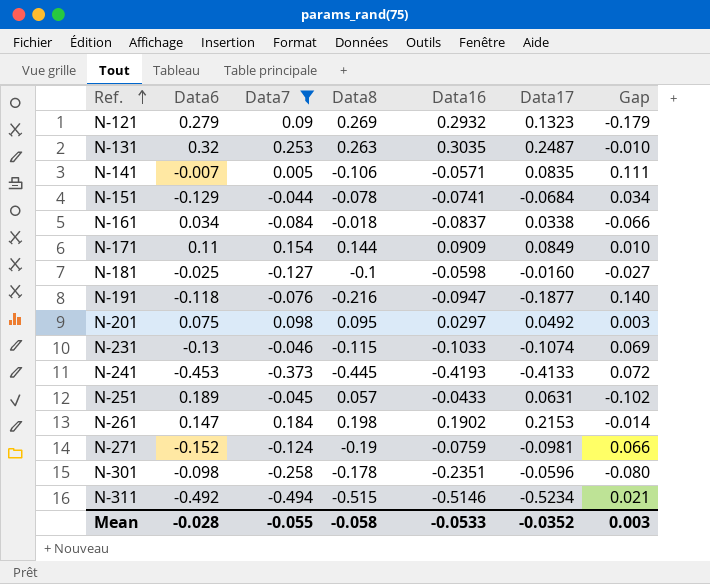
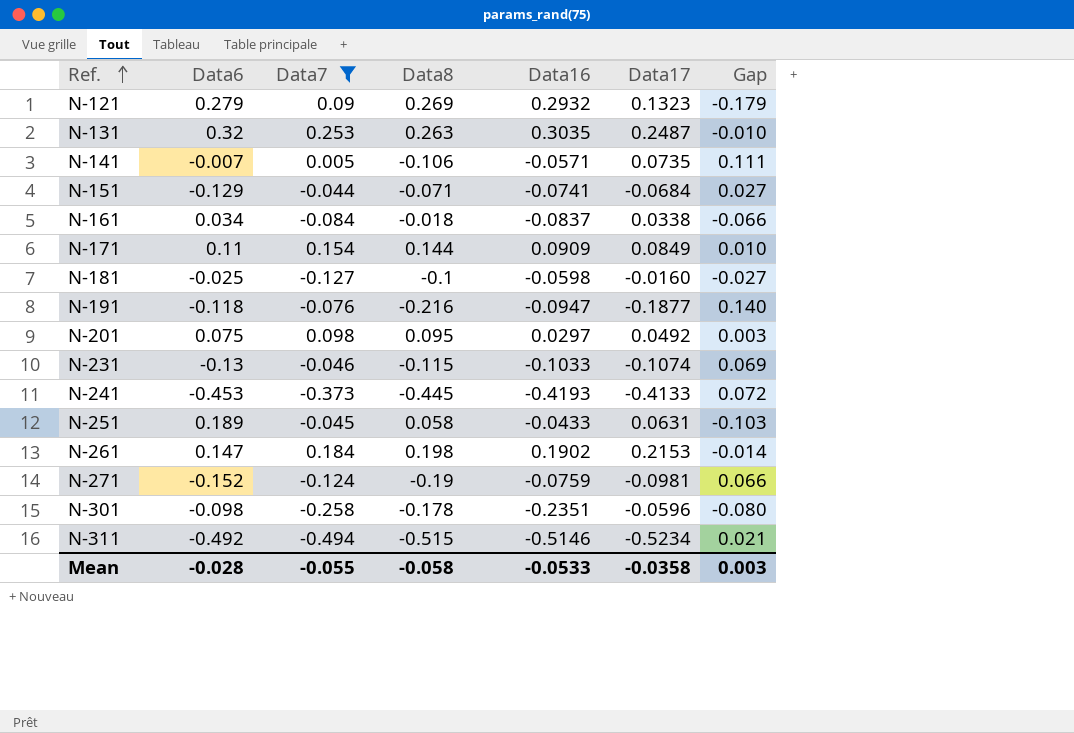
N-141 | Data17: 0.0835 -> 0.0735
N-151 | Data8: -0.078 -> -0.071
N-151 | Gap: 0.034 -> 0.027
N-251 | Data8: 0.057 -> 0.058
N-251 | Gap: -0.102 -> -0.103
Mean | Data17: -0.0352 -> -0.0358

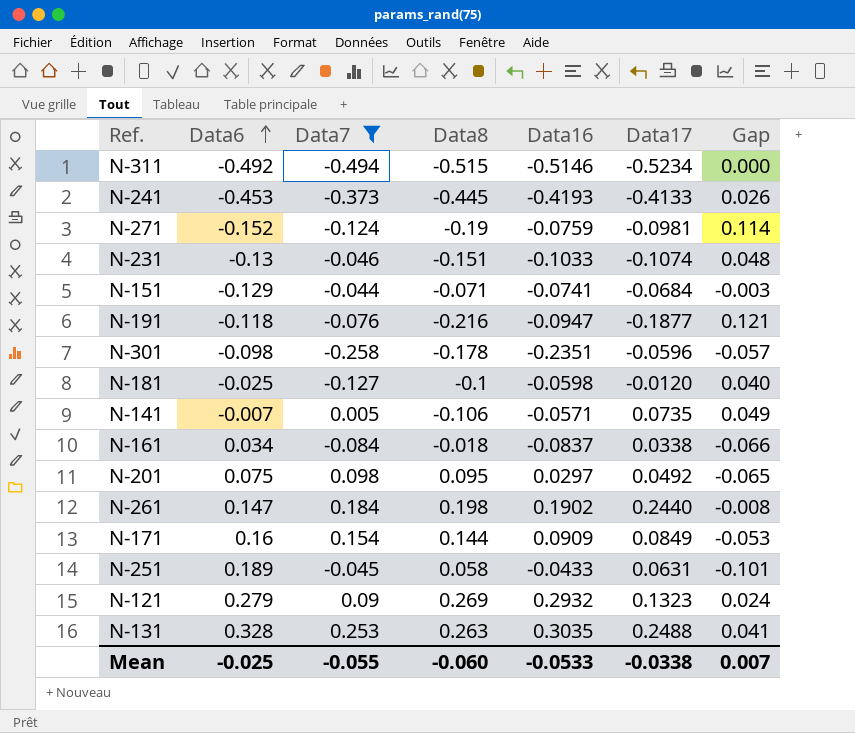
row order: Ref. ascending -> Data6 ascending
column Gap | formula: [Data7] - [Data8] -> [Data16] - [Data8]
N-231 | Data8: -0.115 -> -0.151
N-181 | Data17: -0.0160 -> -0.0120
N-261 | Data17: 0.2153 -> 0.2440
N-171 | Data6: 0.11 -> 0.16
N-131 | Data6: 0.32 -> 0.328
N-131 | Data17: 0.2487 -> 0.2488
Mean | Data6: -0.028 -> -0.025
Mean | Data8: -0.058 -> -0.060
Mean | Data17: -0.0358 -> -0.0338
Mean | Gap: 0.003 -> 0.007

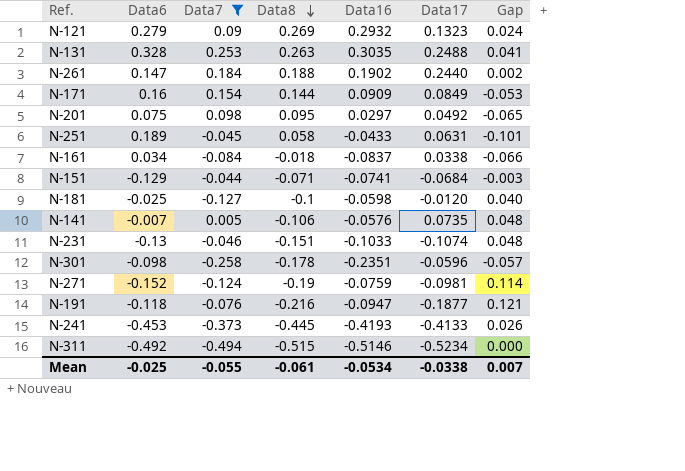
row order: Data6 ascending -> Data8 descending
N-261 | Data8: 0.198 -> 0.188
N-261 | Gap: -0.008 -> 0.002
N-141 | Data16: -0.0571 -> -0.0576
N-141 | Gap: 0.049 -> 0.048
Mean | Data8: -0.060 -> -0.061
Mean | Data16: -0.0533 -> -0.0534

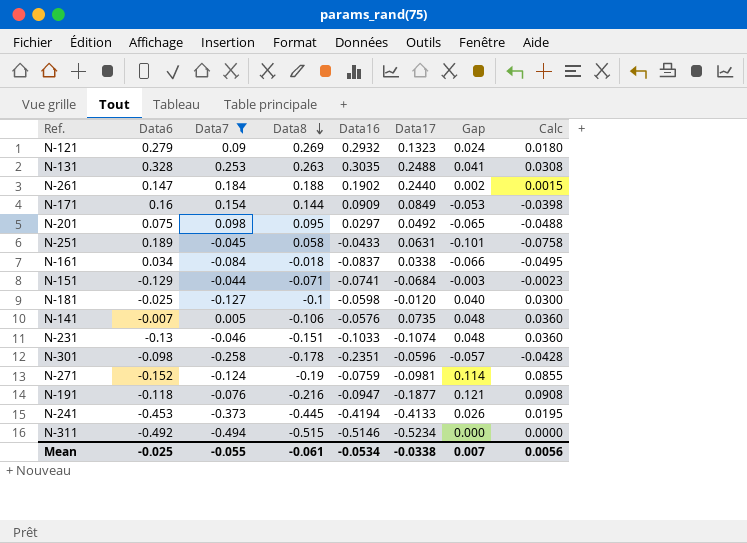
column Calc | formula: none -> [Gap] * 0.75
N-241 | Data16: -0.4193 -> -0.4194

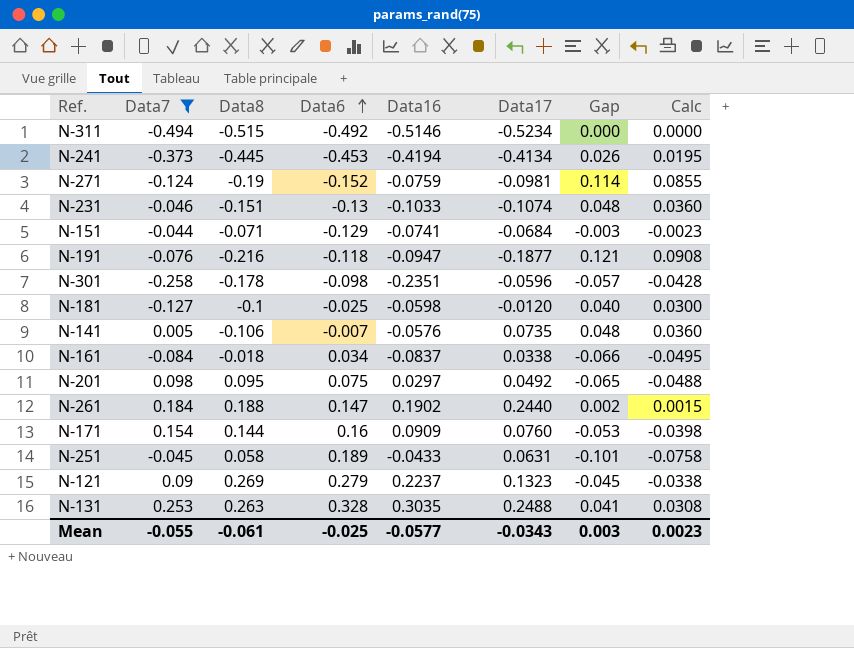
row order: Data8 descending -> Data6 ascending
column Data6 | position: 2 -> 4
N-241 | Data17: -0.4133 -> -0.4134
N-171 | Data17: 0.0849 -> 0.0760
N-121 | Data16: 0.2932 -> 0.2237
N-121 | Gap: 0.024 -> -0.045
N-121 | Calc: 0.0180 -> -0.0338
Mean | Data16: -0.0534 -> -0.0577
Mean | Data17: -0.0338 -> -0.0343
Mean | Gap: 0.007 -> 0.003
Mean | Calc: 0.0056 -> 0.0023

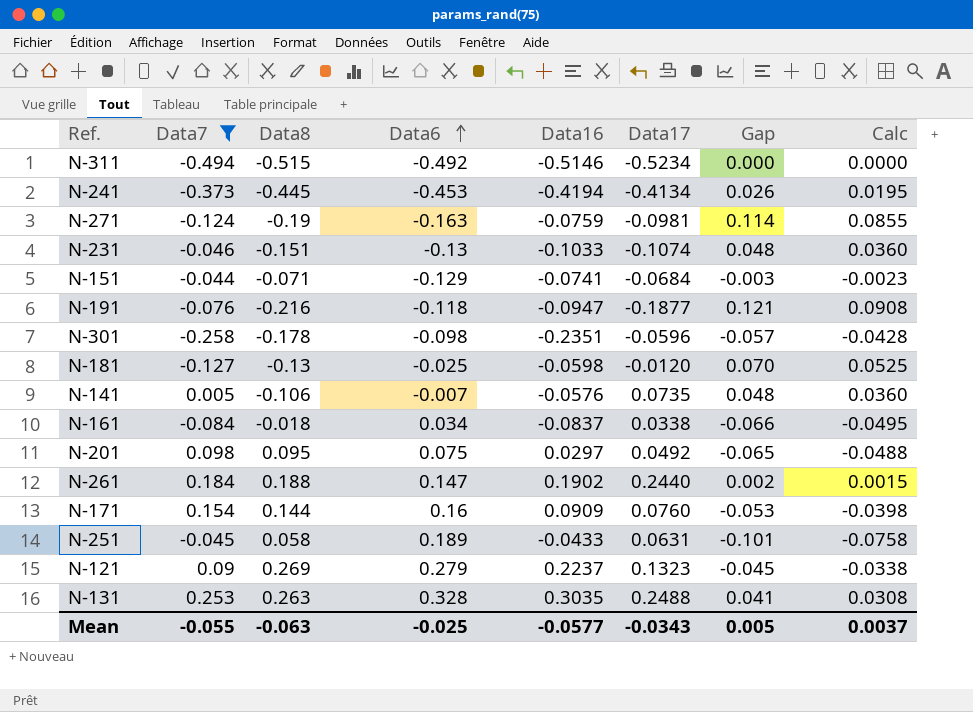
N-271 | Data6: -0.152 -> -0.163
N-181 | Data8: -0.1 -> -0.13
N-181 | Gap: 0.040 -> 0.070
N-181 | Calc: 0.0300 -> 0.0525
Mean | Data8: -0.061 -> -0.063
Mean | Gap: 0.003 -> 0.005
Mean | Calc: 0.0023 -> 0.0037

